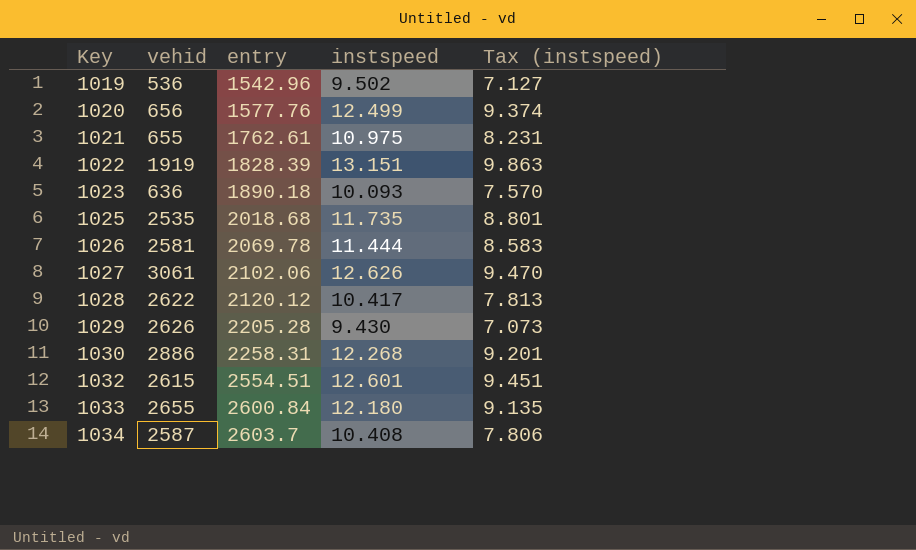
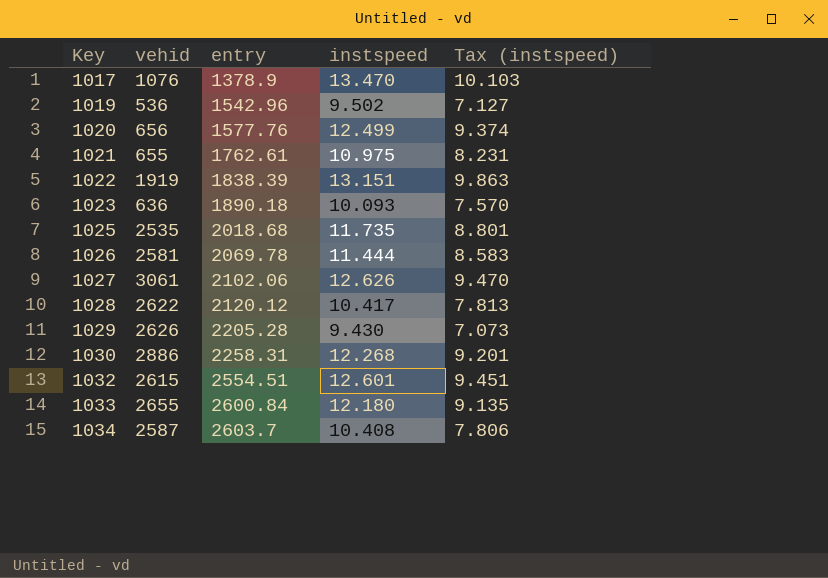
row 1017: none -> 1076 | 1378.9 | 13.470 | 10.103
1022 | entry: 1828.39 -> 1838.39

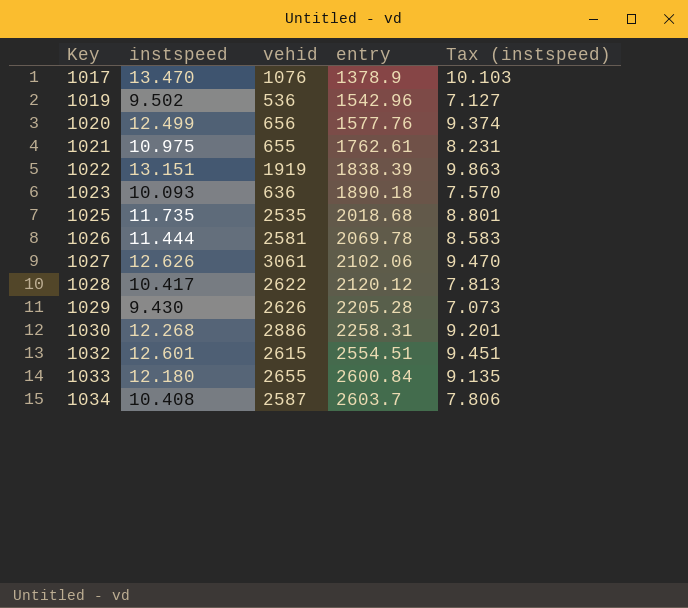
column instspeed | position: 4 -> 2

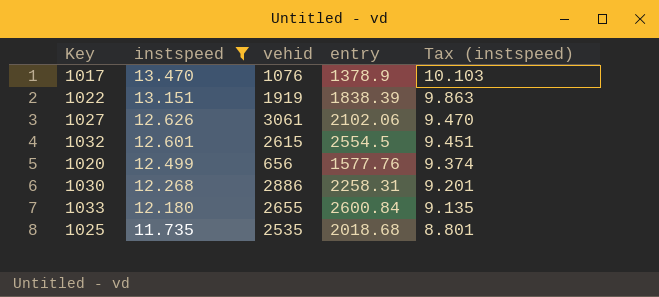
filter: none -> instspeed >= 11.735
row order: Key ascending -> instspeed descending
1032 | entry: 2554.51 -> 2554.5

